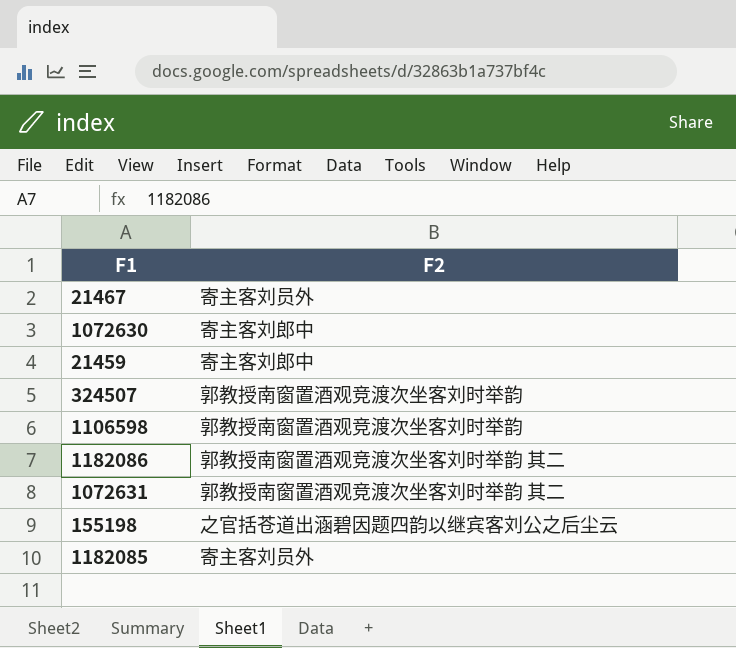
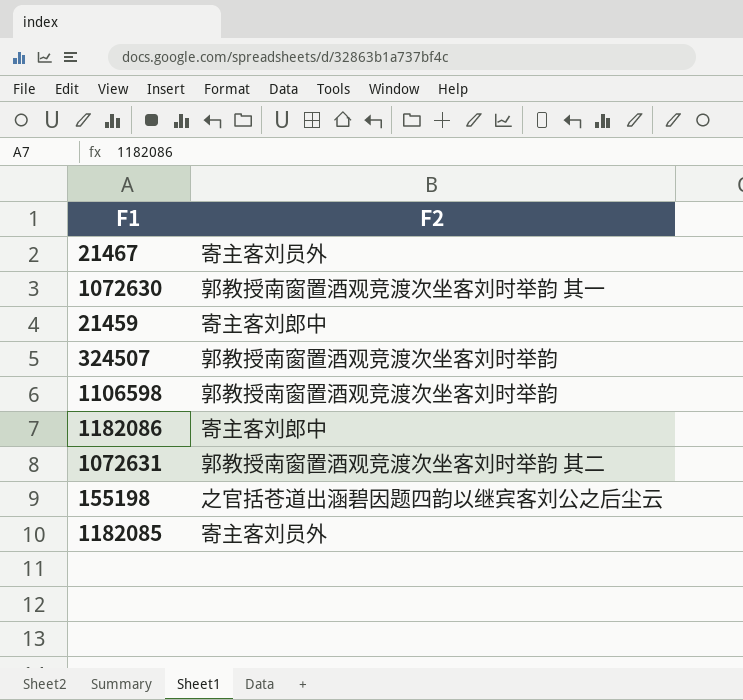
1072630 | F2: 寄主客刘郎中 -> 郭教授南窗置酒观竞渡次坐客刘时举韵 其一
1182086 | F2: 郭教授南窗置酒观竞渡次坐客刘时举韵 其二 -> 寄主客刘郎中

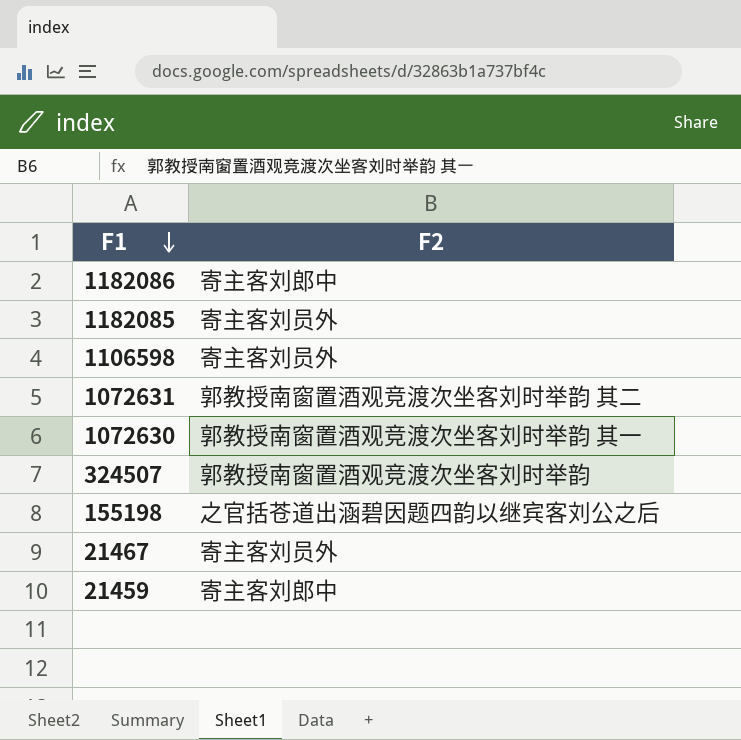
row order: none -> F1 descending
1106598 | F2: 郭教授南窗置酒观竞渡次坐客刘时举韵 -> 寄主客刘员外
155198 | F2: 之官括苍道出涵碧因题四韵以继宾客刘公之后尘云 -> 之官括苍道出涵碧因题四韵以继宾客刘公之后

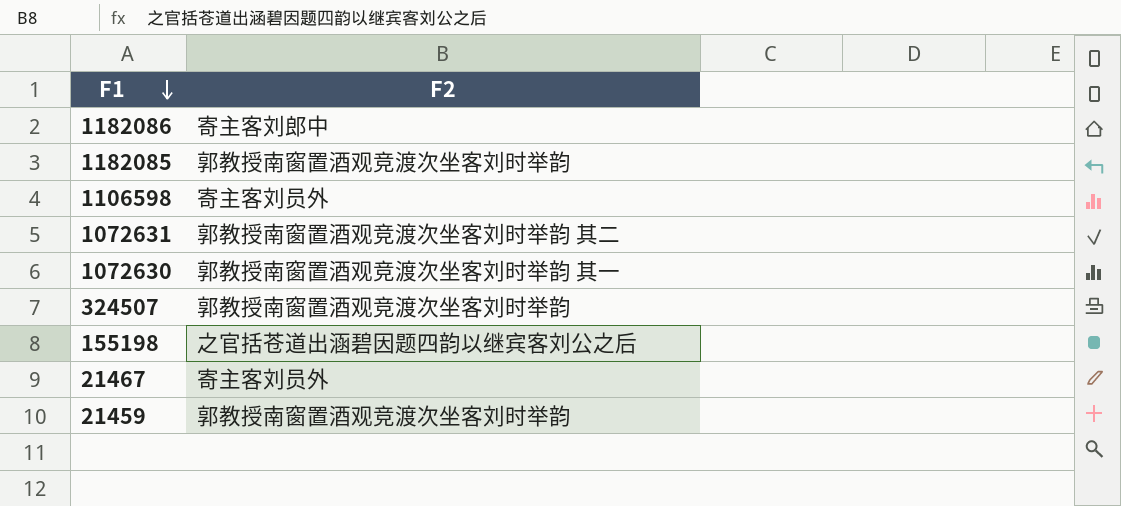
1182085 | F2: 寄主客刘员外 -> 郭教授南窗置酒观竞渡次坐客刘时举韵
21459 | F2: 寄主客刘郎中 -> 郭教授南窗置酒观竞渡次坐客刘时举韵

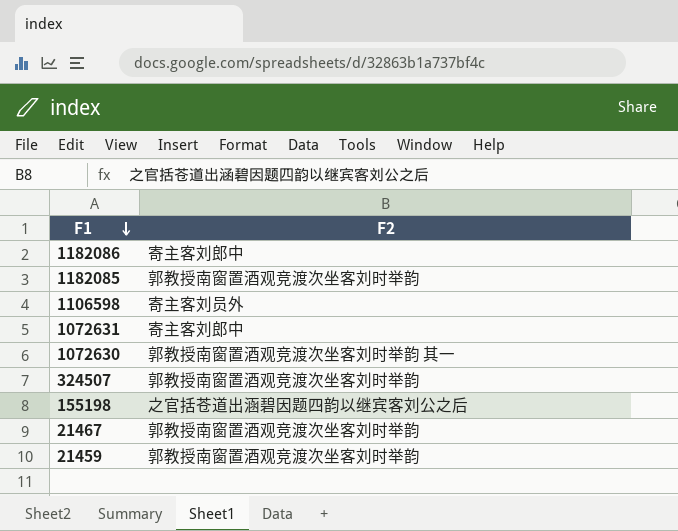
1072631 | F2: 郭教授南窗置酒观竞渡次坐客刘时举韵 其二 -> 寄主客刘郎中
21467 | F2: 寄主客刘员外 -> 郭教授南窗置酒观竞渡次坐客刘时举韵

